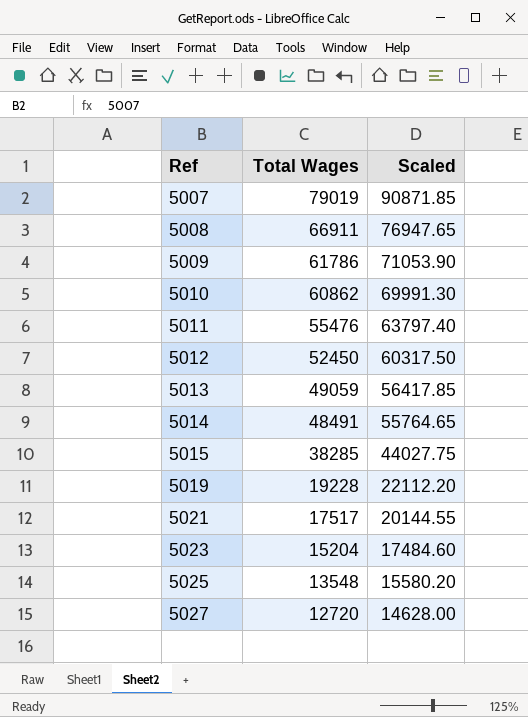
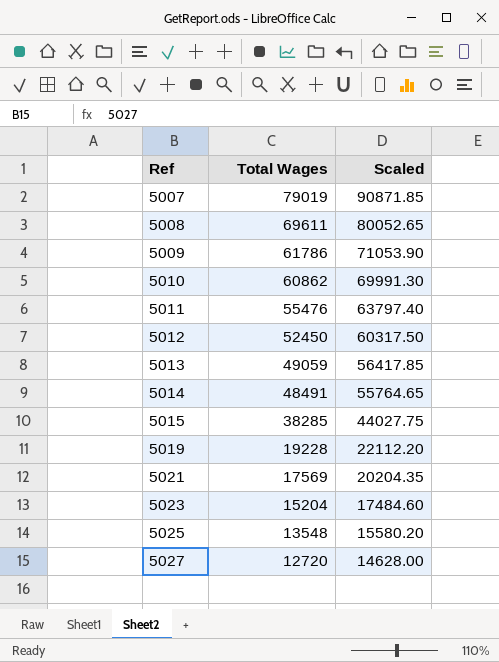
5008 | Total Wages: 66911 -> 69611
5008 | Scaled: 76947.65 -> 80052.65
5021 | Total Wages: 17517 -> 17569
5021 | Scaled: 20144.55 -> 20204.35

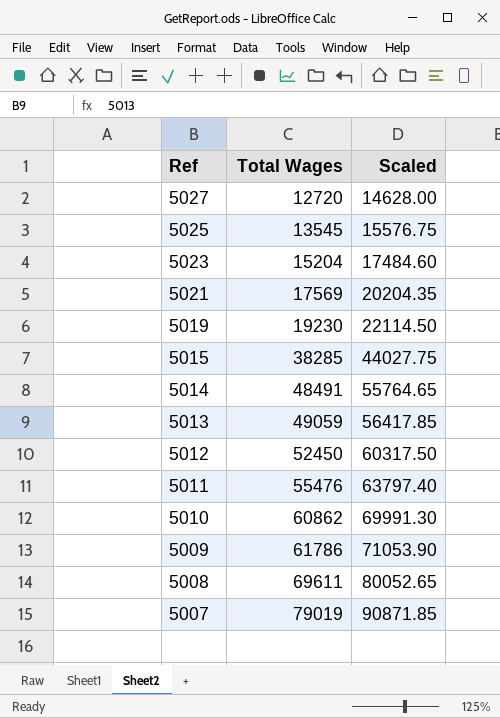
row order: Ref ascending -> Ref descending
5025 | Total Wages: 13548 -> 13545
5025 | Scaled: 15580.20 -> 15576.75
5019 | Total Wages: 19228 -> 19230
5019 | Scaled: 22112.20 -> 22114.50

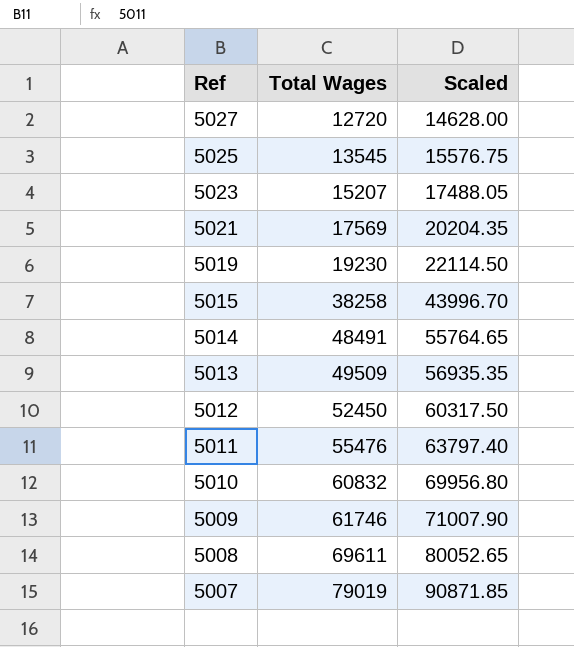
5023 | Total Wages: 15204 -> 15207
5023 | Scaled: 17484.60 -> 17488.05
5015 | Total Wages: 38285 -> 38258
5015 | Scaled: 44027.75 -> 43996.70
5013 | Total Wages: 49059 -> 49509
5013 | Scaled: 56417.85 -> 56935.35
5010 | Total Wages: 60862 -> 60832
5010 | Scaled: 69991.30 -> 69956.80
5009 | Total Wages: 61786 -> 61746
5009 | Scaled: 71053.90 -> 71007.90

